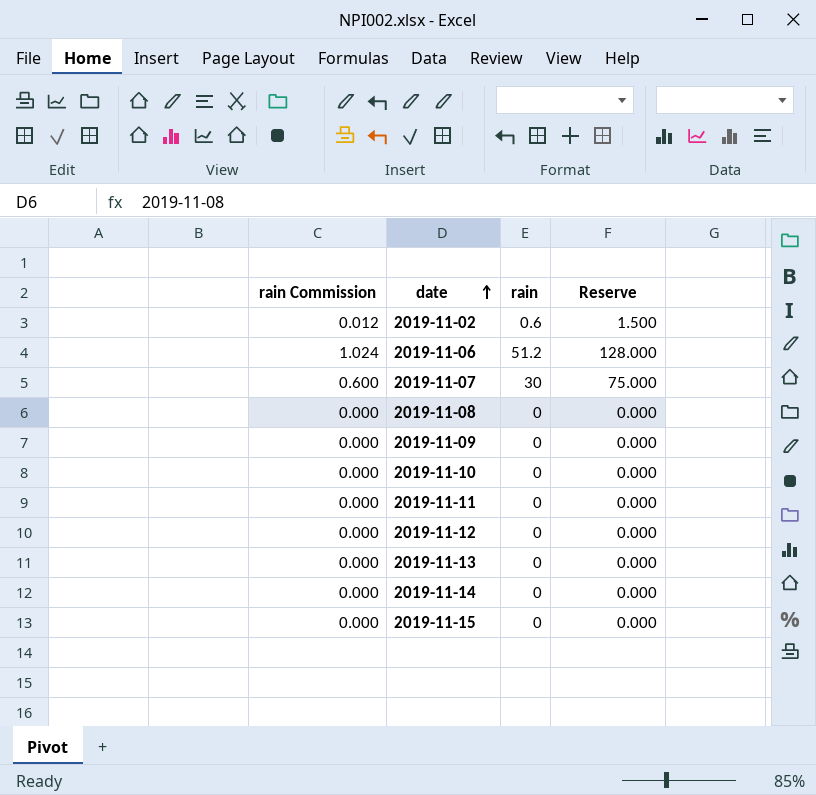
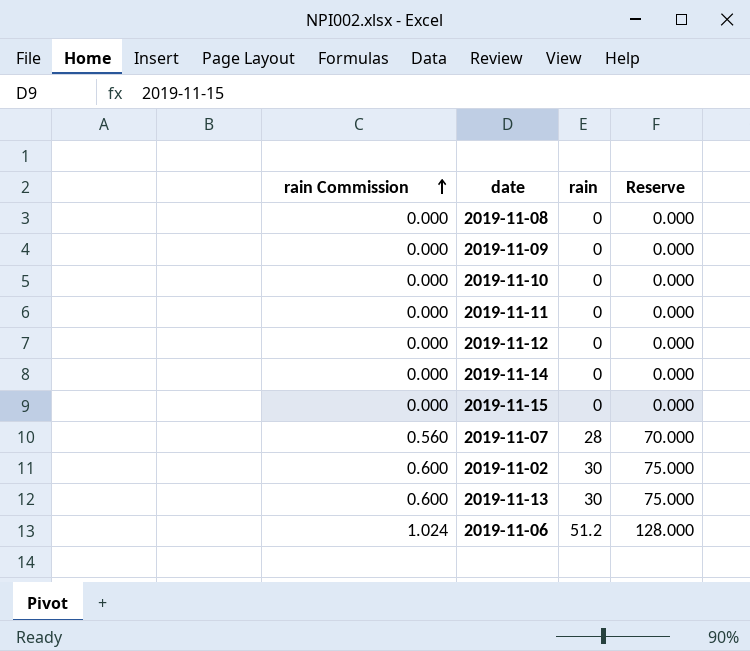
row order: date ascending -> rain Commission ascending
2019-11-07 | rain Commission: 0.600 -> 0.560
2019-11-07 | rain: 30 -> 28
2019-11-07 | Reserve: 75.000 -> 70.000
2019-11-02 | rain Commission: 0.012 -> 0.600
2019-11-02 | rain: 0.6 -> 30
2019-11-02 | Reserve: 1.500 -> 75.000
2019-11-13 | rain Commission: 0.000 -> 0.600
2019-11-13 | rain: 0 -> 30
2019-11-13 | Reserve: 0.000 -> 75.000

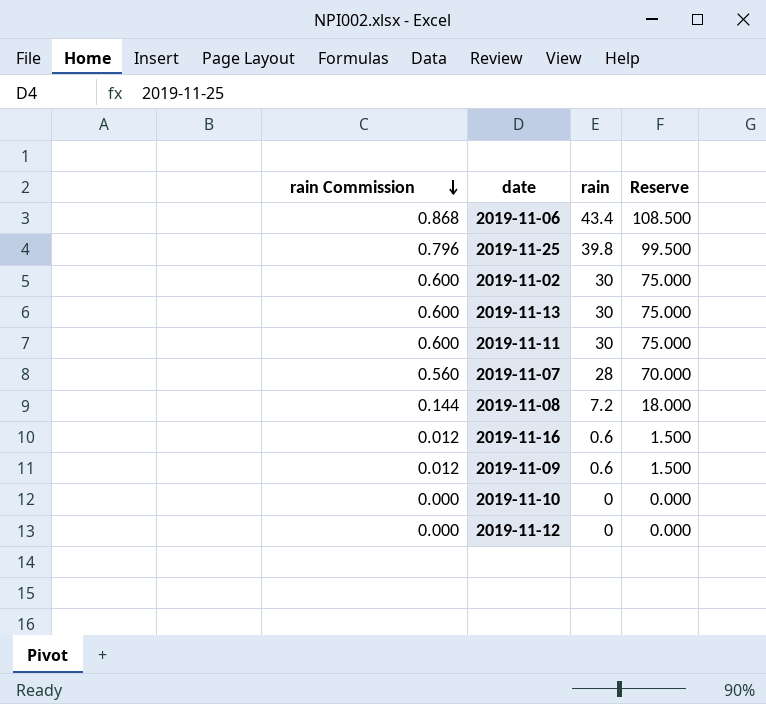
row order: rain Commission ascending -> rain Commission descending
row 2019-11-14: 0.000 | 0 | 0.000 -> none
row 2019-11-15: 0.000 | 0 | 0.000 -> none
2019-11-06 | rain Commission: 1.024 -> 0.868
2019-11-06 | rain: 51.2 -> 43.4
2019-11-06 | Reserve: 128.000 -> 108.500
row 2019-11-25: none -> 0.796 | 39.8 | 99.500
2019-11-11 | rain Commission: 0.000 -> 0.600
2019-11-11 | rain: 0 -> 30
2019-11-11 | Reserve: 0.000 -> 75.000
2019-11-08 | rain Commission: 0.000 -> 0.144
2019-11-08 | rain: 0 -> 7.2
2019-11-08 | Reserve: 0.000 -> 18.000
row 2019-11-16: none -> 0.012 | 0.6 | 1.500
2019-11-09 | rain Commission: 0.000 -> 0.012
2019-11-09 | rain: 0 -> 0.6
2019-11-09 | Reserve: 0.000 -> 1.500

